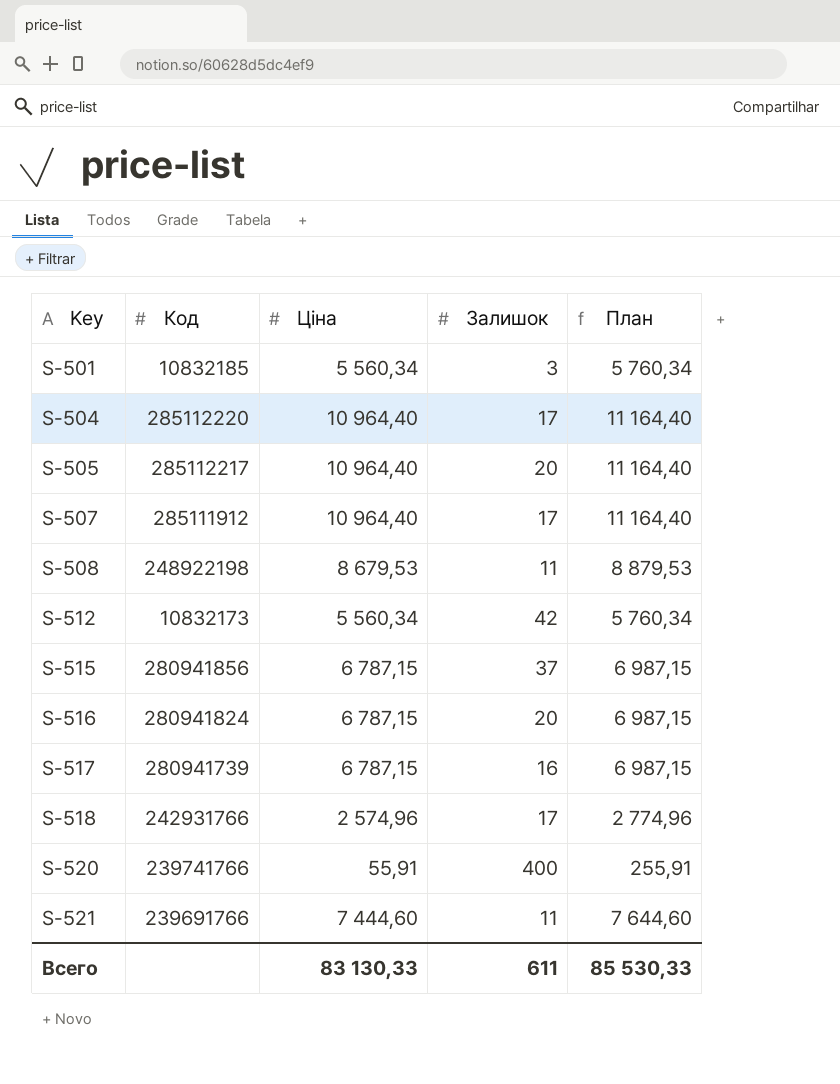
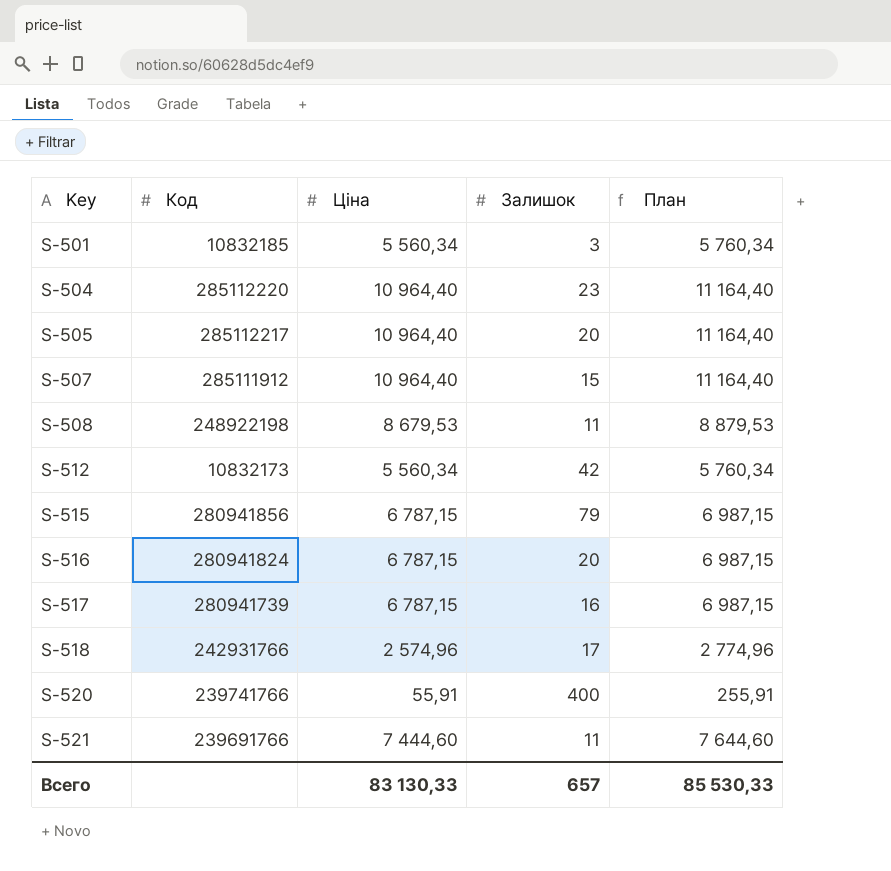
S-504 | Залишок: 17 -> 23
S-507 | Залишок: 17 -> 15
S-515 | Залишок: 37 -> 79
Всего | Залишок: 611 -> 657

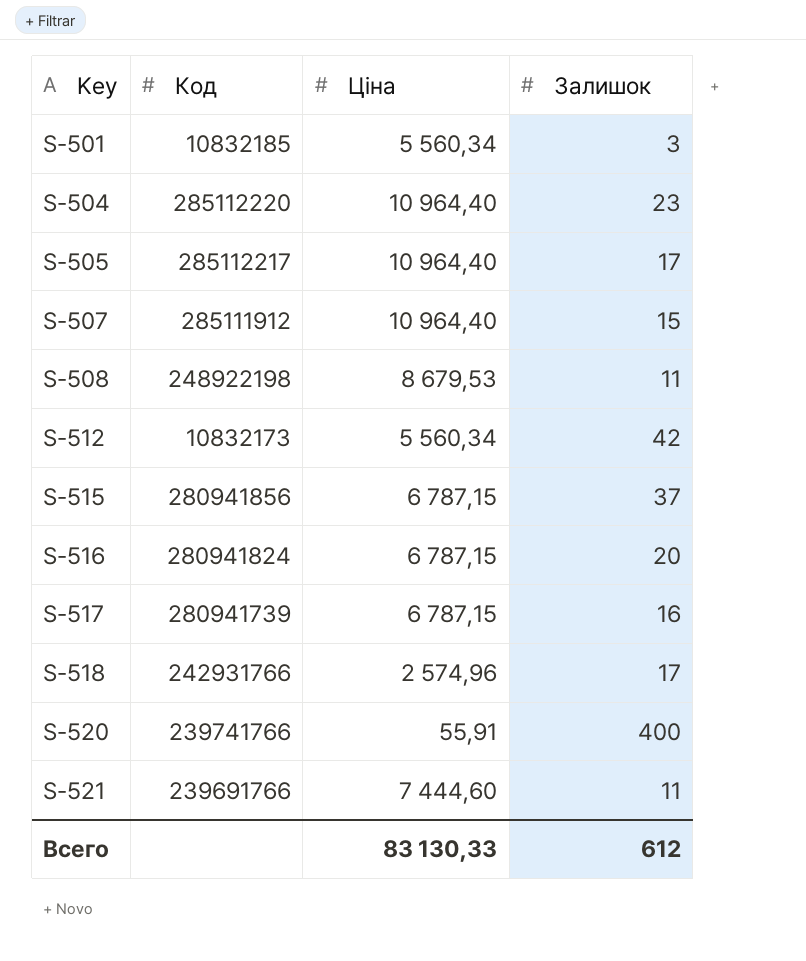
column План | formula: [Ціна] + 200 -> none
S-505 | Залишок: 20 -> 17
S-515 | Залишок: 79 -> 37
Всего | Залишок: 657 -> 612

